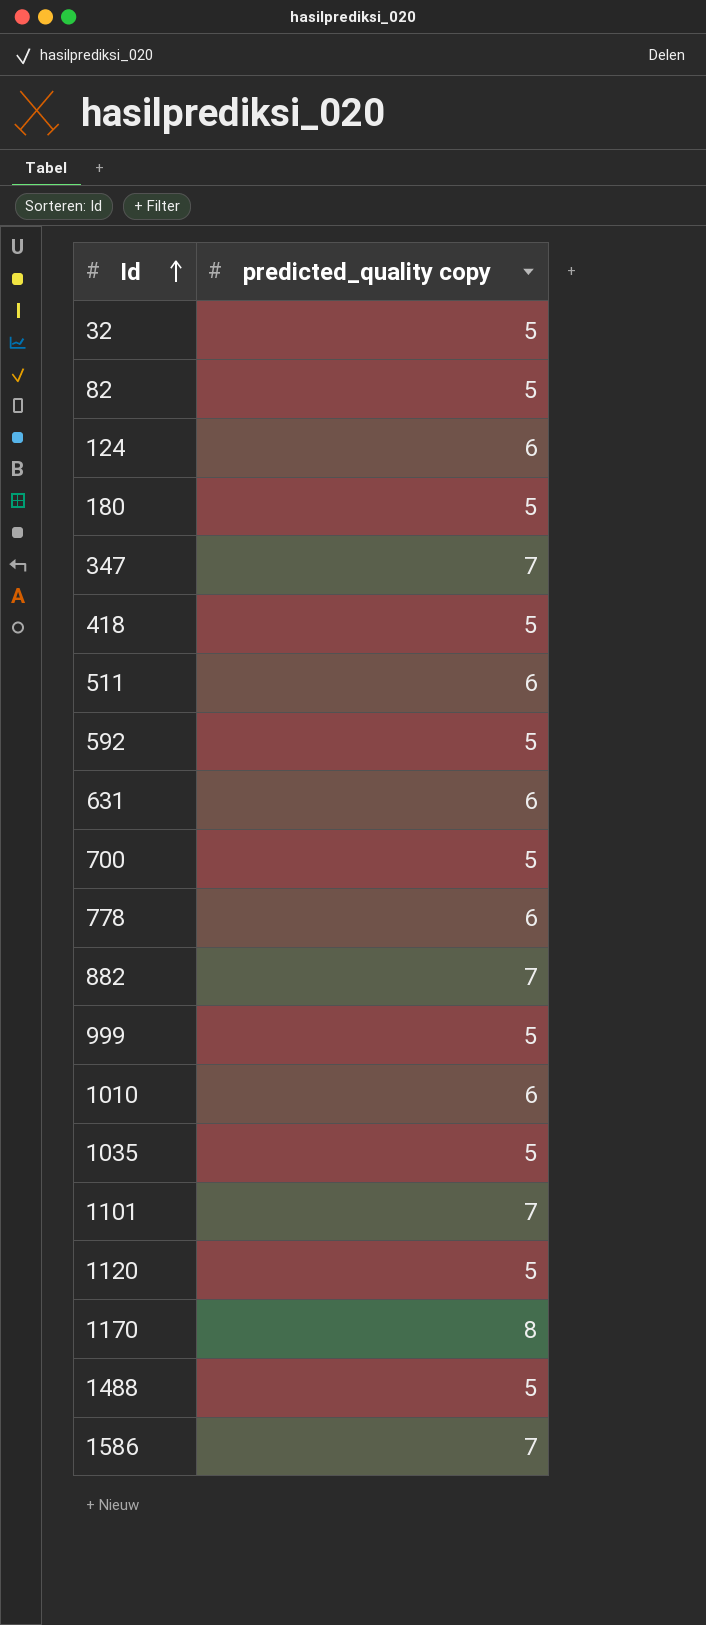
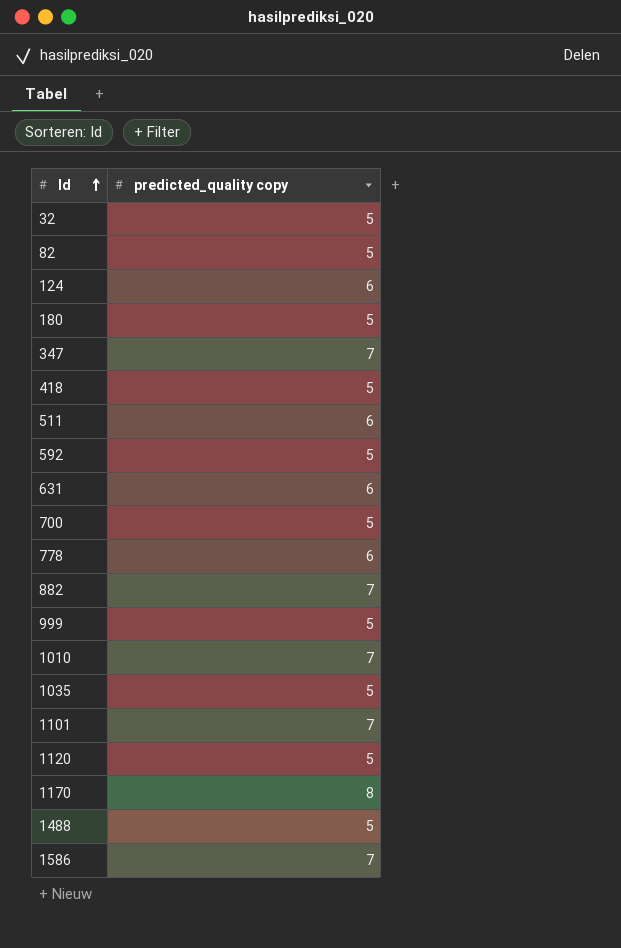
1010 | predicted_quality copy: 6 -> 7

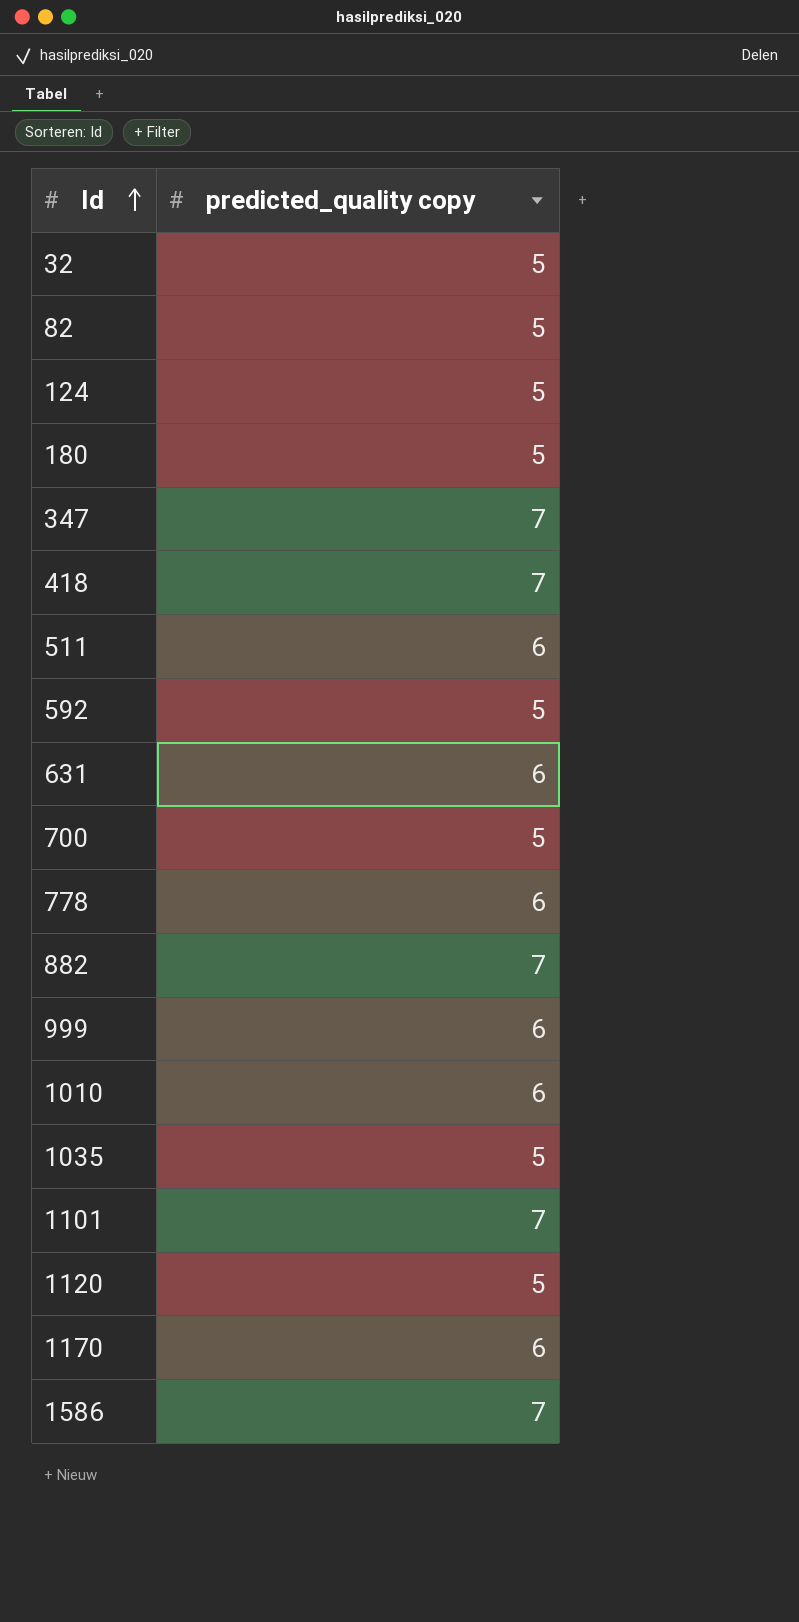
row 1488: 5 -> none
124 | predicted_quality copy: 6 -> 5
418 | predicted_quality copy: 5 -> 7
999 | predicted_quality copy: 5 -> 6
1010 | predicted_quality copy: 7 -> 6
1170 | predicted_quality copy: 8 -> 6

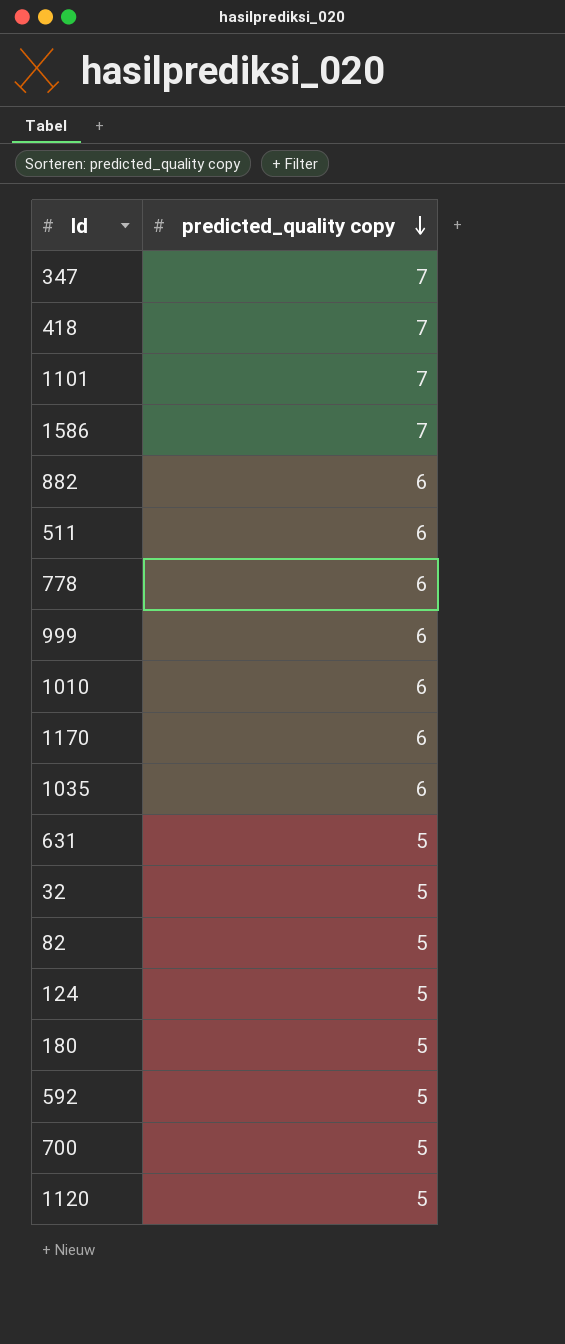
row order: Id ascending -> predicted_quality copy descending
882 | predicted_quality copy: 7 -> 6
1035 | predicted_quality copy: 5 -> 6
631 | predicted_quality copy: 6 -> 5

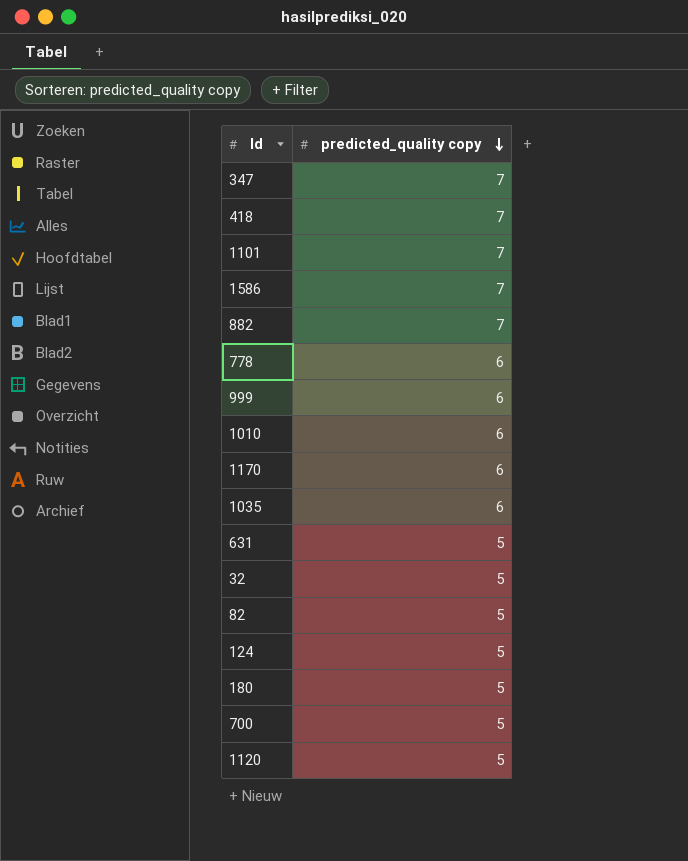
row 511: 6 -> none
row 592: 5 -> none
882 | predicted_quality copy: 6 -> 7

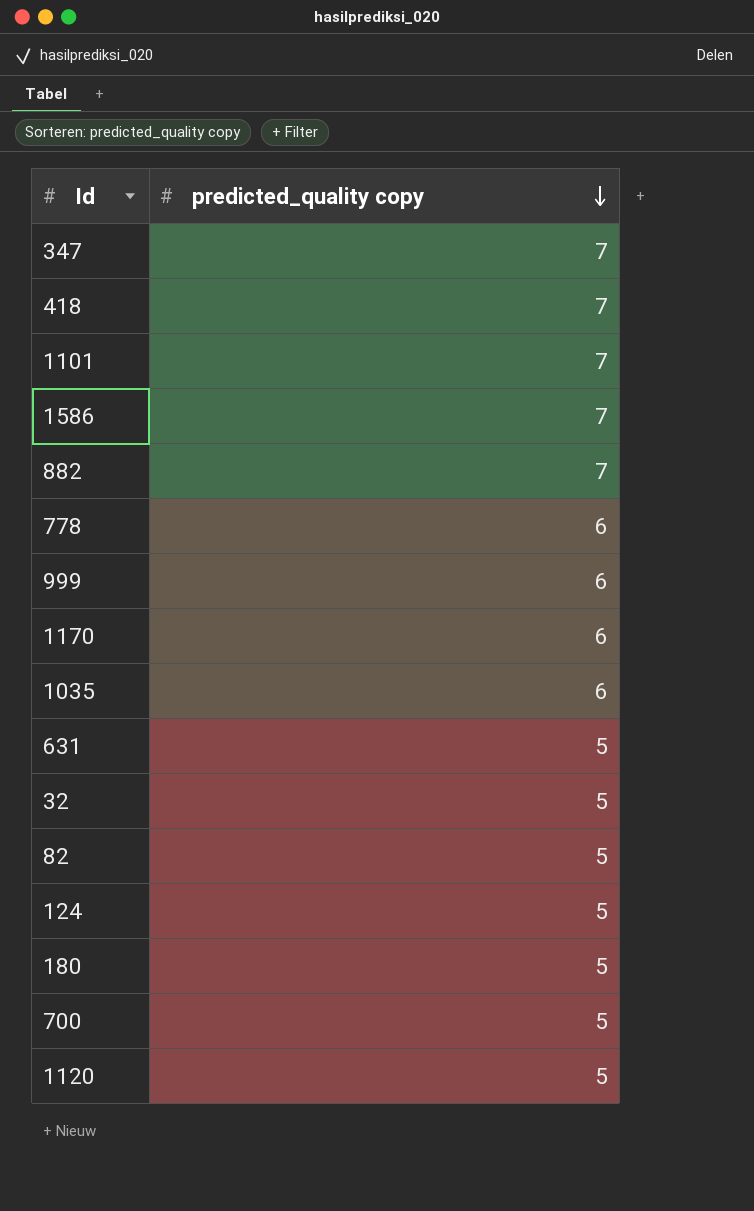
row 1010: 6 -> none

